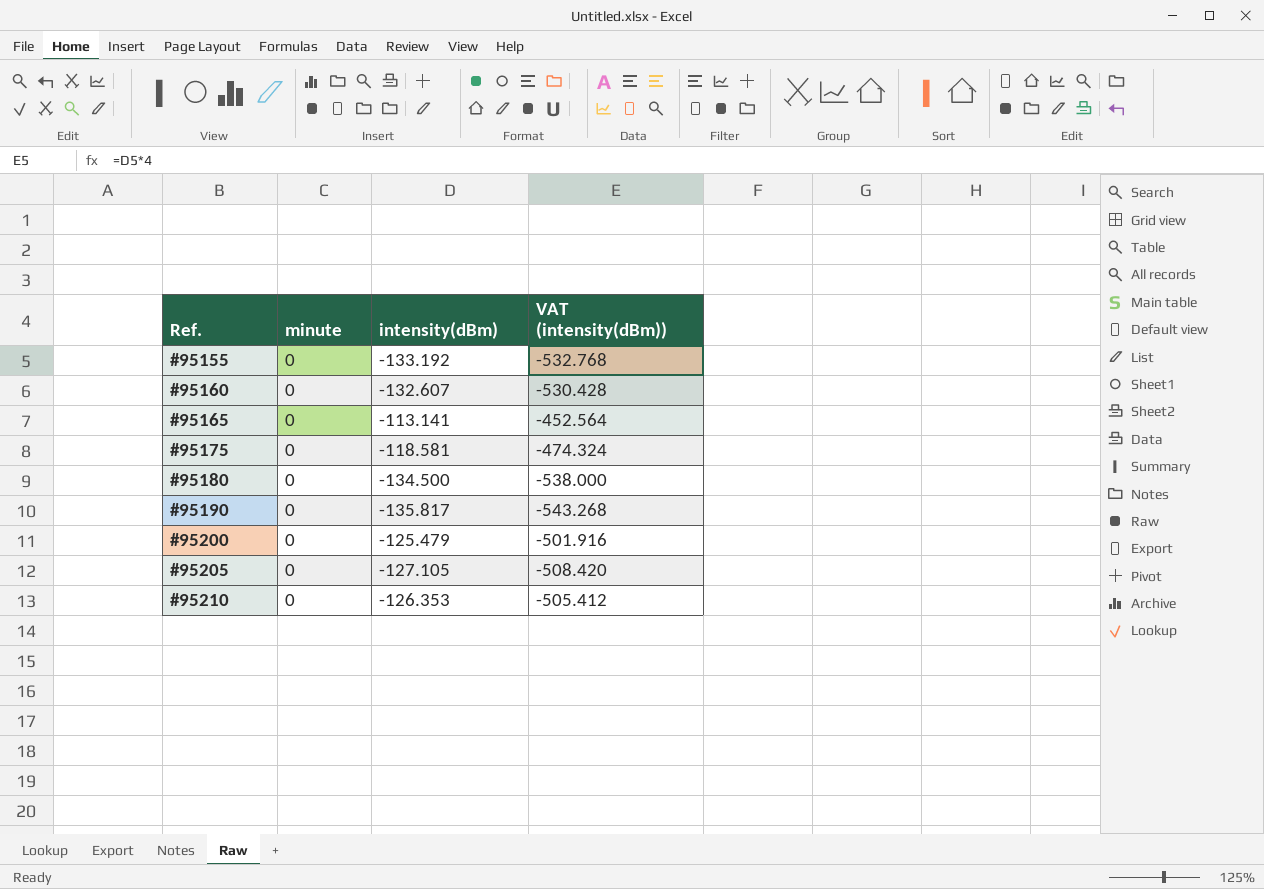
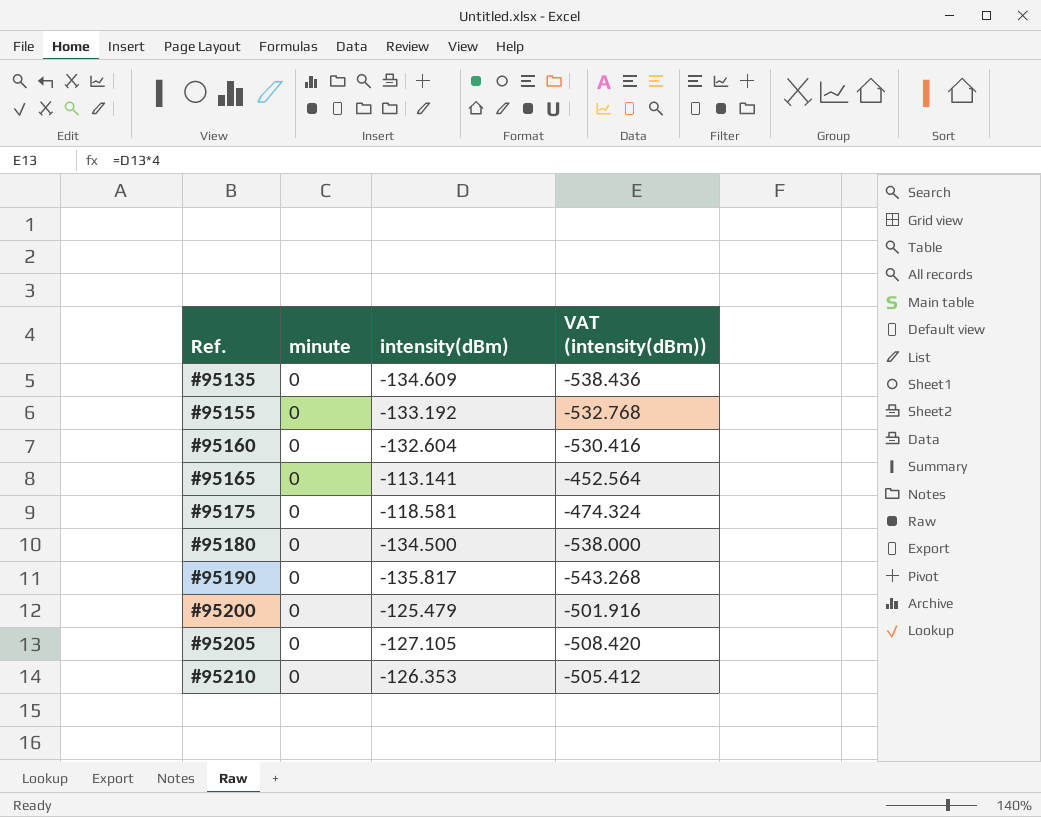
row #95135: none -> 0 | -134.609 | -538.436
#95160 | intensity(dBm): -132.607 -> -132.604
#95160 | VAT (intensity(dBm)): -530.428 -> -530.416

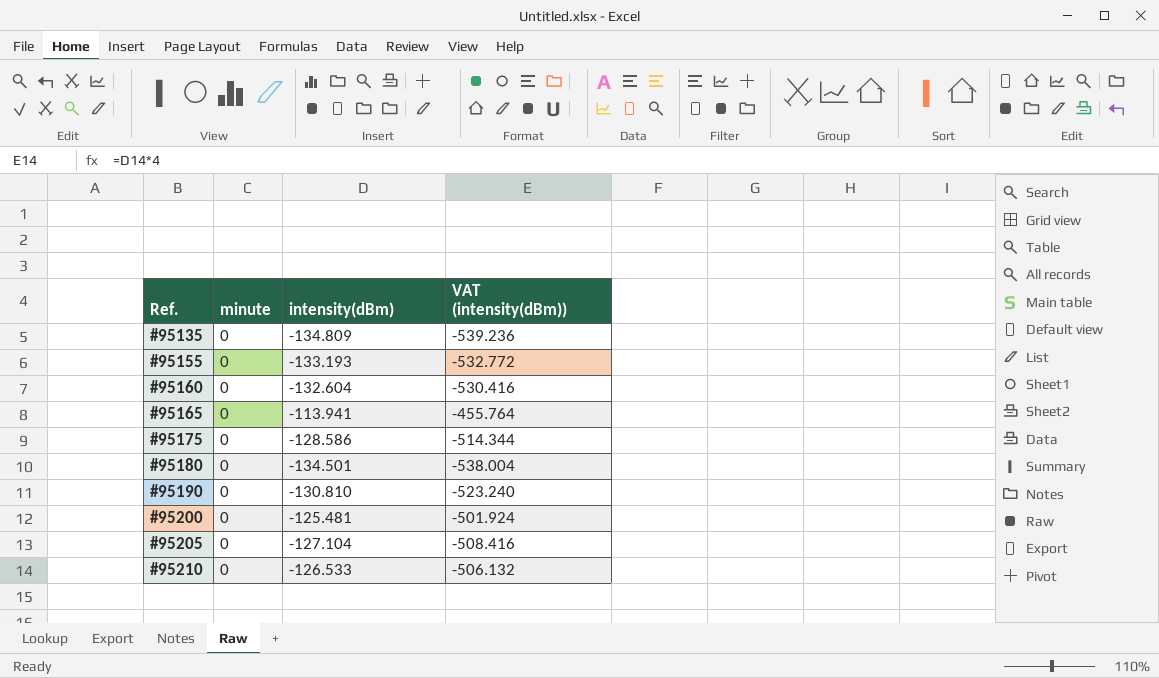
#95135 | intensity(dBm): -134.609 -> -134.809
#95135 | VAT (intensity(dBm)): -538.436 -> -539.236
#95155 | intensity(dBm): -133.192 -> -133.193
#95155 | VAT (intensity(dBm)): -532.768 -> -532.772
#95165 | intensity(dBm): -113.141 -> -113.941
#95165 | VAT (intensity(dBm)): -452.564 -> -455.764
#95175 | intensity(dBm): -118.581 -> -128.586
#95175 | VAT (intensity(dBm)): -474.324 -> -514.344
#95180 | intensity(dBm): -134.500 -> -134.501
#95180 | VAT (intensity(dBm)): -538.000 -> -538.004
#95190 | intensity(dBm): -135.817 -> -130.810
#95190 | VAT (intensity(dBm)): -543.268 -> -523.240
#95200 | intensity(dBm): -125.479 -> -125.481
#95200 | VAT (intensity(dBm)): -501.916 -> -501.924
#95205 | intensity(dBm): -127.105 -> -127.104
#95205 | VAT (intensity(dBm)): -508.420 -> -508.416
#95210 | intensity(dBm): -126.353 -> -126.533
#95210 | VAT (intensity(dBm)): -505.412 -> -506.132

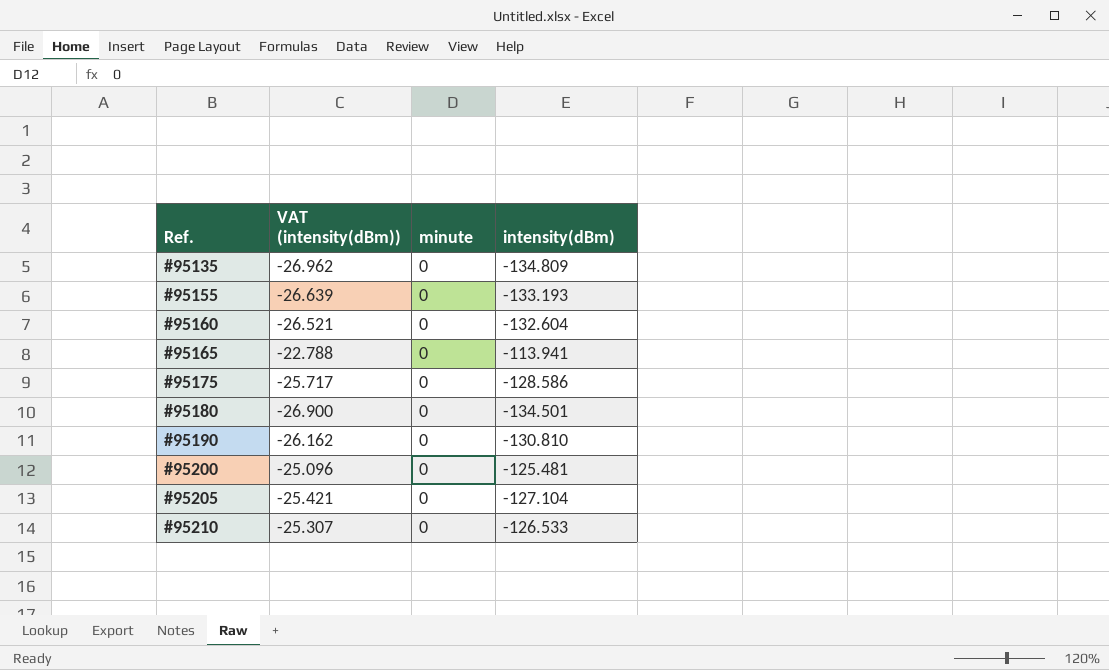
column VAT (intensity(dBm)) | formula: [intensity(dBm)] * 4 -> [intensity(dBm)] * 0.2
column VAT (intensity(dBm)) | position: 4 -> 2

